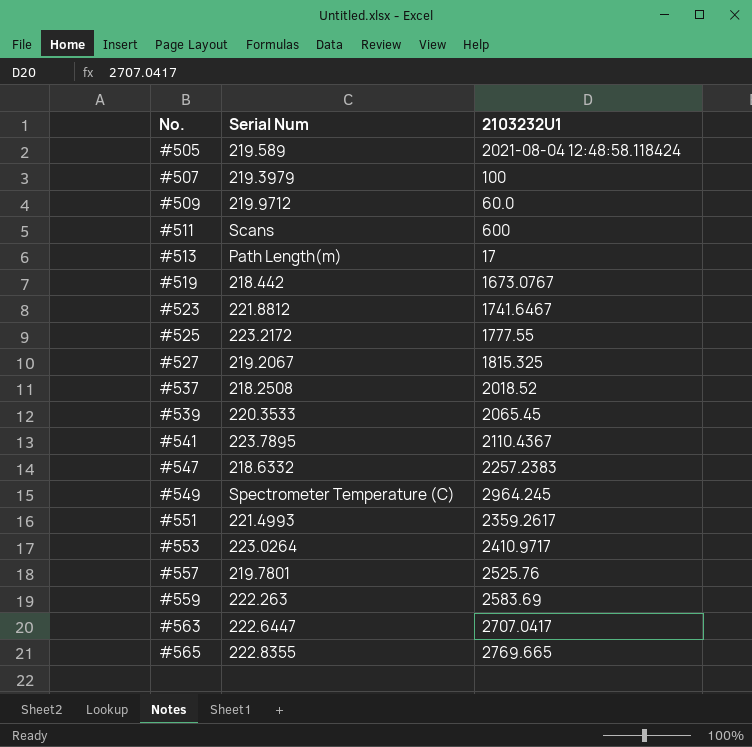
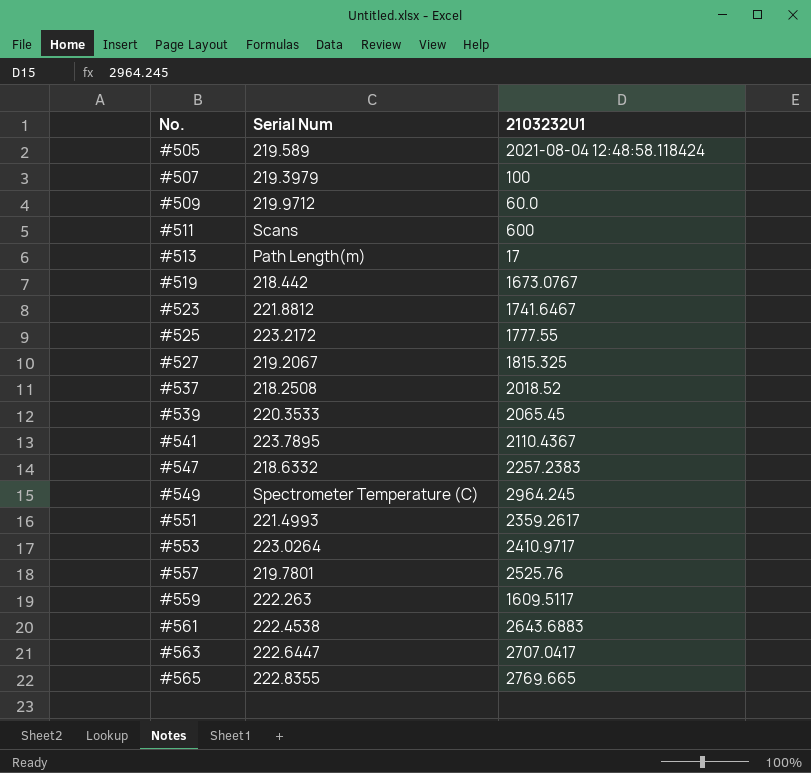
#559 | 2103232U1: 2583.69 -> 1609.5117
row #561: none -> 222.4538 | 2643.6883

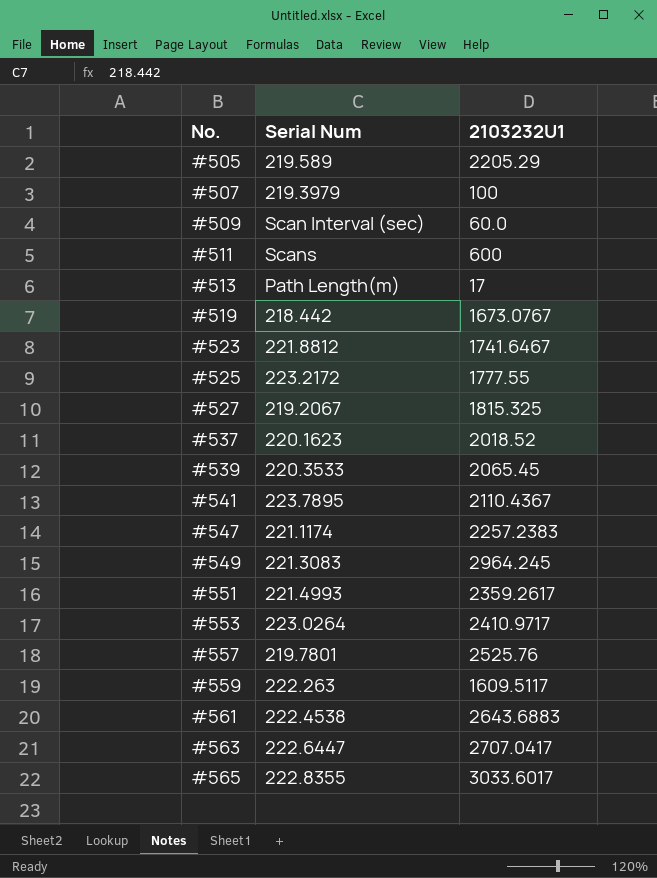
#505 | 2103232U1: 2021-08-04 12:48:58.118424 -> 2205.29
#509 | Serial Num: 219.9712 -> Scan Interval (sec)
#537 | Serial Num: 218.2508 -> 220.1623
#547 | Serial Num: 218.6332 -> 221.1174
#549 | Serial Num: Spectrometer Temperature (C) -> 221.3083
#565 | 2103232U1: 2769.665 -> 3033.6017

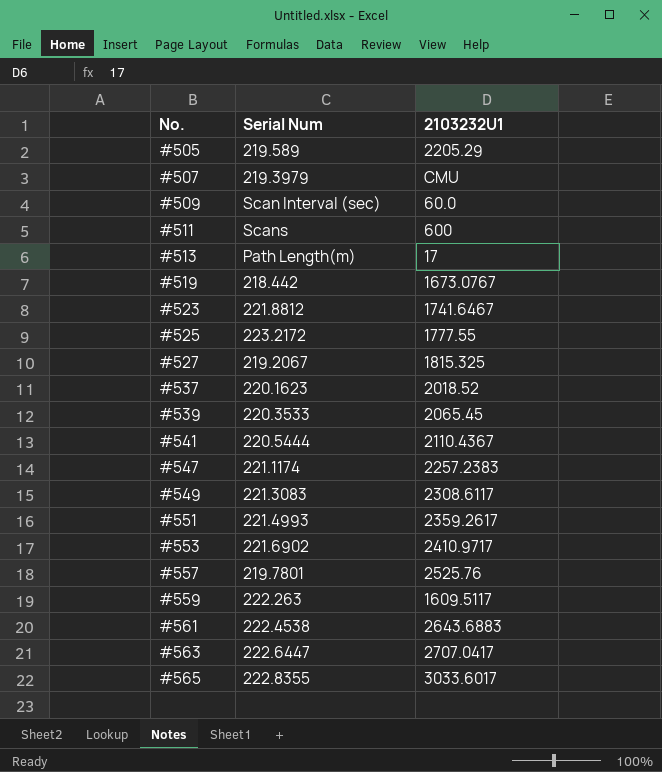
#507 | 2103232U1: 100 -> CMU
#541 | Serial Num: 223.7895 -> 220.5444
#549 | 2103232U1: 2964.245 -> 2308.6117
#553 | Serial Num: 223.0264 -> 221.6902

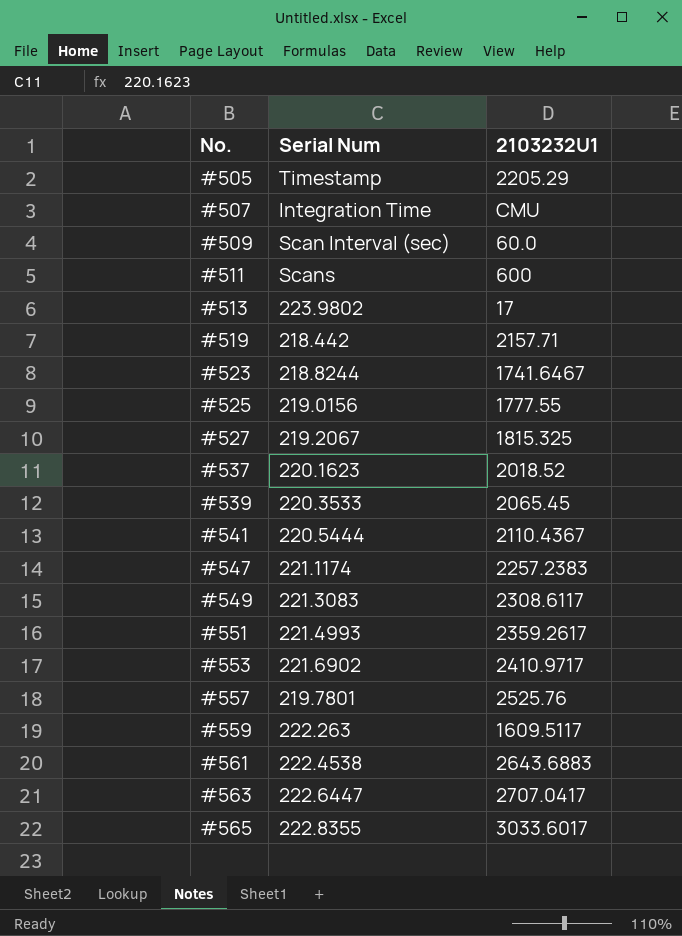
#505 | Serial Num: 219.589 -> Timestamp
#507 | Serial Num: 219.3979 -> Integration Time
#513 | Serial Num: Path Length(m) -> 223.9802
#519 | 2103232U1: 1673.0767 -> 2157.71
#523 | Serial Num: 221.8812 -> 218.8244
#525 | Serial Num: 223.2172 -> 219.0156

